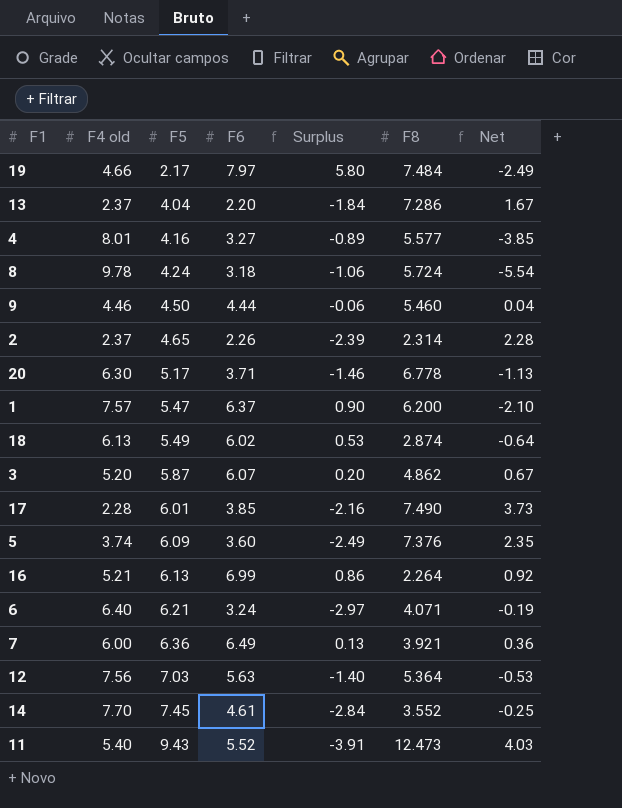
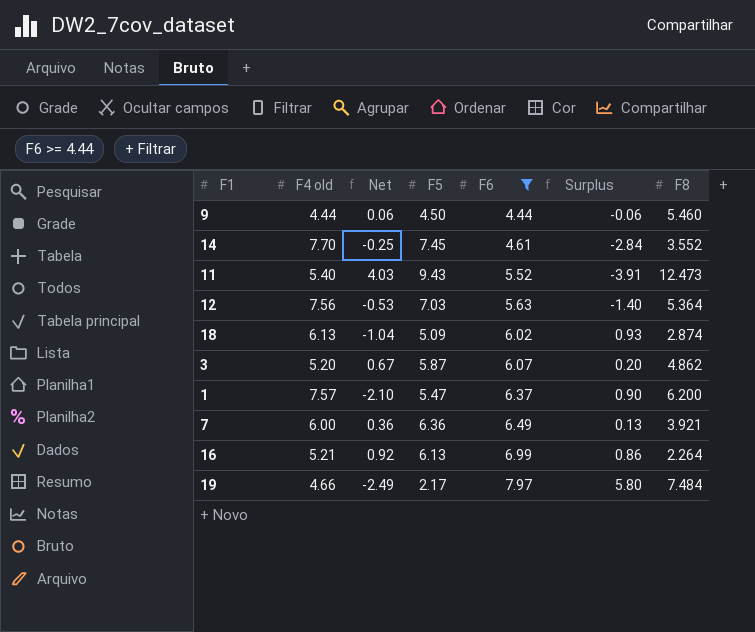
filter: none -> F6 >= 4.44
row order: F5 ascending -> F6 ascending
column Net | position: 7 -> 3
9 | F4 old: 4.46 -> 4.44
9 | Net: 0.04 -> 0.06
18 | Net: -0.64 -> -1.04
18 | F5: 5.49 -> 5.09
18 | Surplus: 0.53 -> 0.93

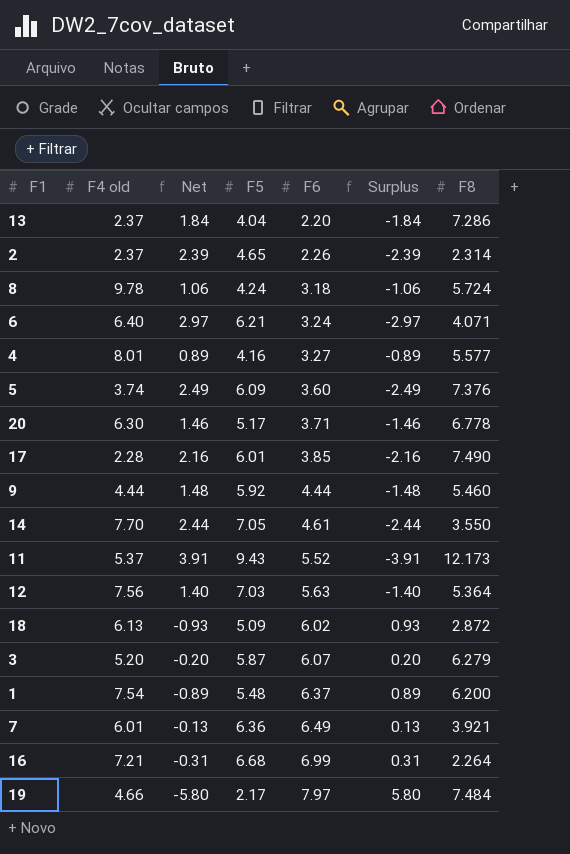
filter: F6 >= 4.44 -> none
column Net | formula: [F5] - [F4 old] -> [F5] - [F6]
9 | F5: 4.50 -> 5.92
9 | Surplus: -0.06 -> -1.48
14 | F5: 7.45 -> 7.05
14 | Surplus: -2.84 -> -2.44
14 | F8: 3.552 -> 3.550
11 | F4 old: 5.40 -> 5.37
11 | F8: 12.473 -> 12.173
18 | F8: 2.874 -> 2.872
3 | F8: 4.862 -> 6.279
1 | F4 old: 7.57 -> 7.54
1 | F5: 5.47 -> 5.48
1 | Surplus: 0.90 -> 0.89
7 | F4 old: 6.00 -> 6.01
16 | F4 old: 5.21 -> 7.21
16 | F5: 6.13 -> 6.68
16 | Surplus: 0.86 -> 0.31

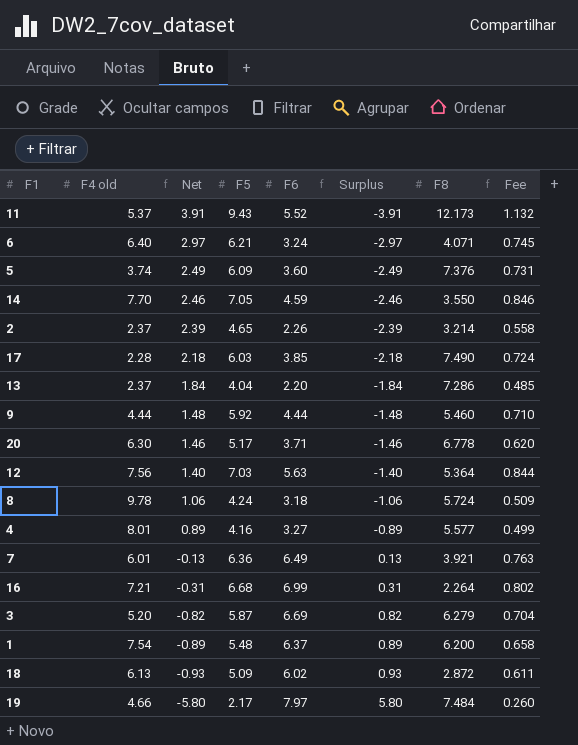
row order: F6 ascending -> Net descending
column Fee | formula: none -> [F5] * 0.12
14 | Net: 2.44 -> 2.46
14 | F6: 4.61 -> 4.59
14 | Surplus: -2.44 -> -2.46
2 | F8: 2.314 -> 3.214
17 | Net: 2.16 -> 2.18
17 | F5: 6.01 -> 6.03
17 | Surplus: -2.16 -> -2.18
3 | Net: -0.20 -> -0.82
3 | F6: 6.07 -> 6.69
3 | Surplus: 0.20 -> 0.82

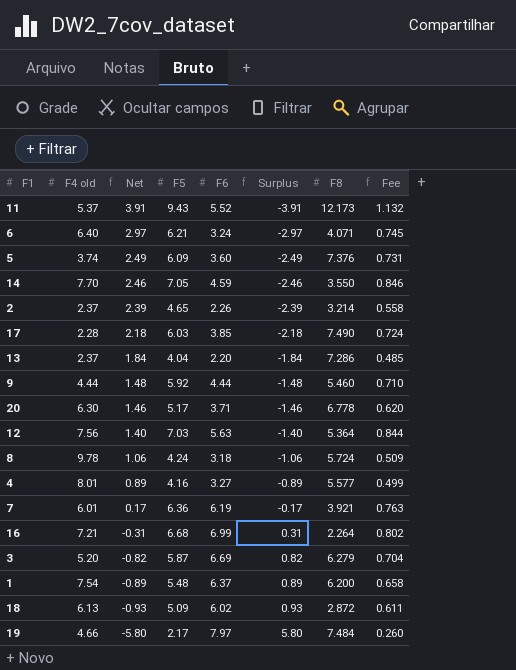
7 | Net: -0.13 -> 0.17
7 | F6: 6.49 -> 6.19
7 | Surplus: 0.13 -> -0.17

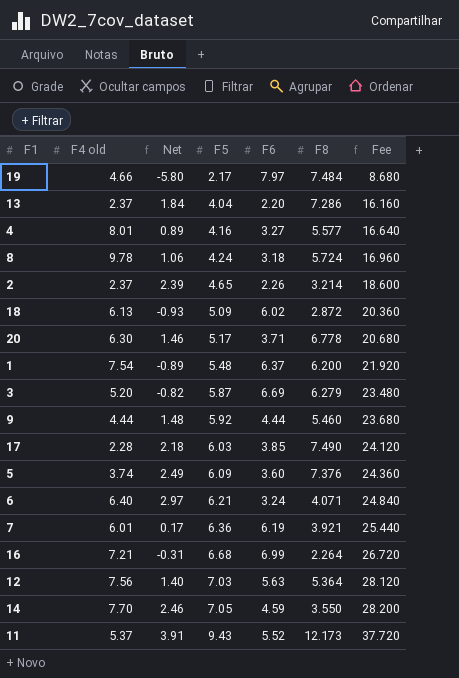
row order: Net descending -> F5 ascending
column Surplus | formula: [F6] - [F5] -> none
column Fee | formula: [F5] * 0.12 -> [F5] * 4

